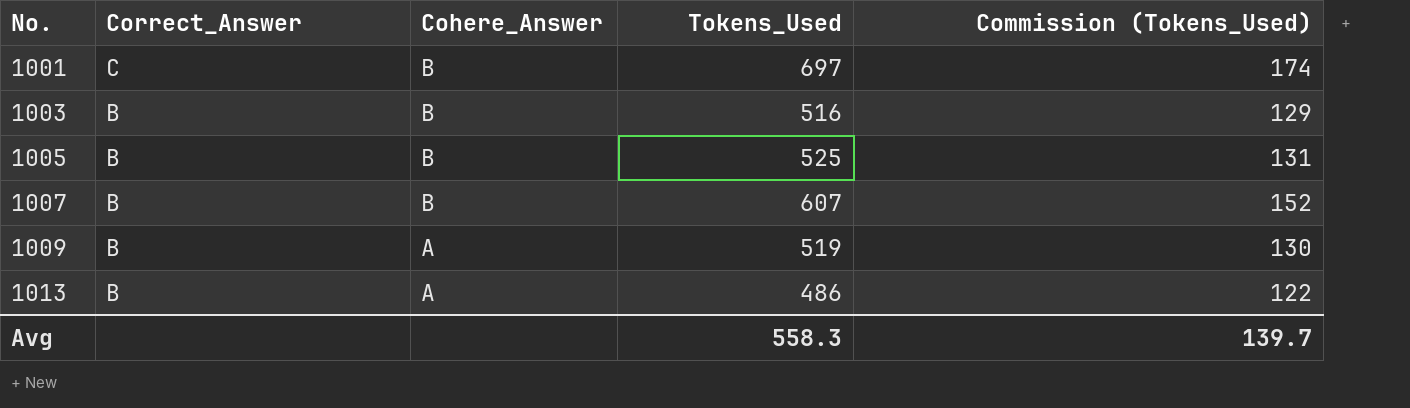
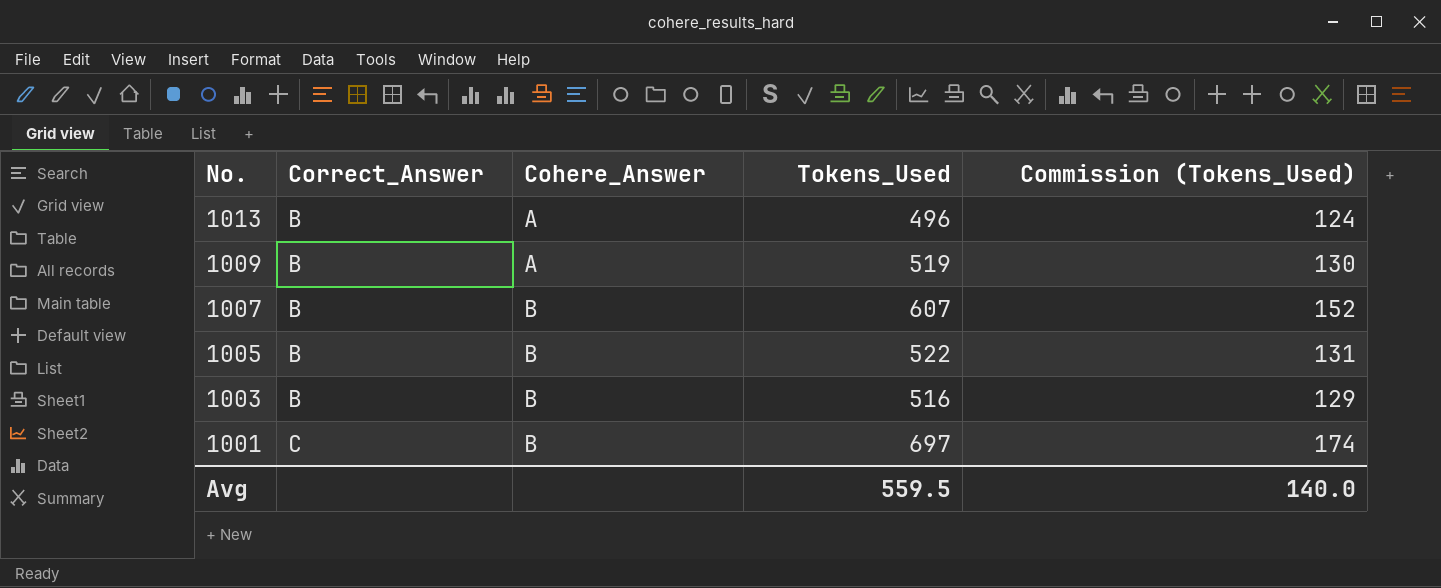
row order: No. ascending -> No. descending
1013 | Tokens_Used: 486 -> 496
1013 | Commission (Tokens_Used): 122 -> 124
1005 | Tokens_Used: 525 -> 522
Avg | Tokens_Used: 558.3 -> 559.5
Avg | Commission (Tokens_Used): 139.7 -> 140.0

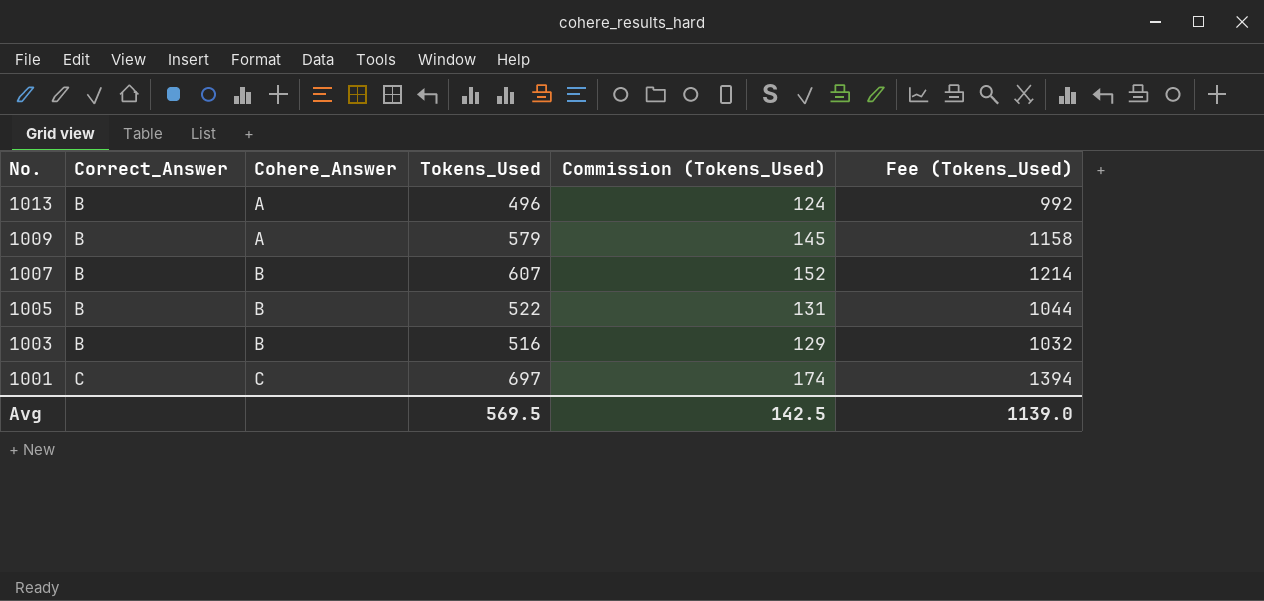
column Fee (Tokens_Used) | formula: none -> [Tokens_Used] * 2
1009 | Tokens_Used: 519 -> 579
1009 | Commission (Tokens_Used): 130 -> 145
1001 | Cohere_Answer: B -> C
Avg | Tokens_Used: 559.5 -> 569.5
Avg | Commission (Tokens_Used): 140.0 -> 142.5

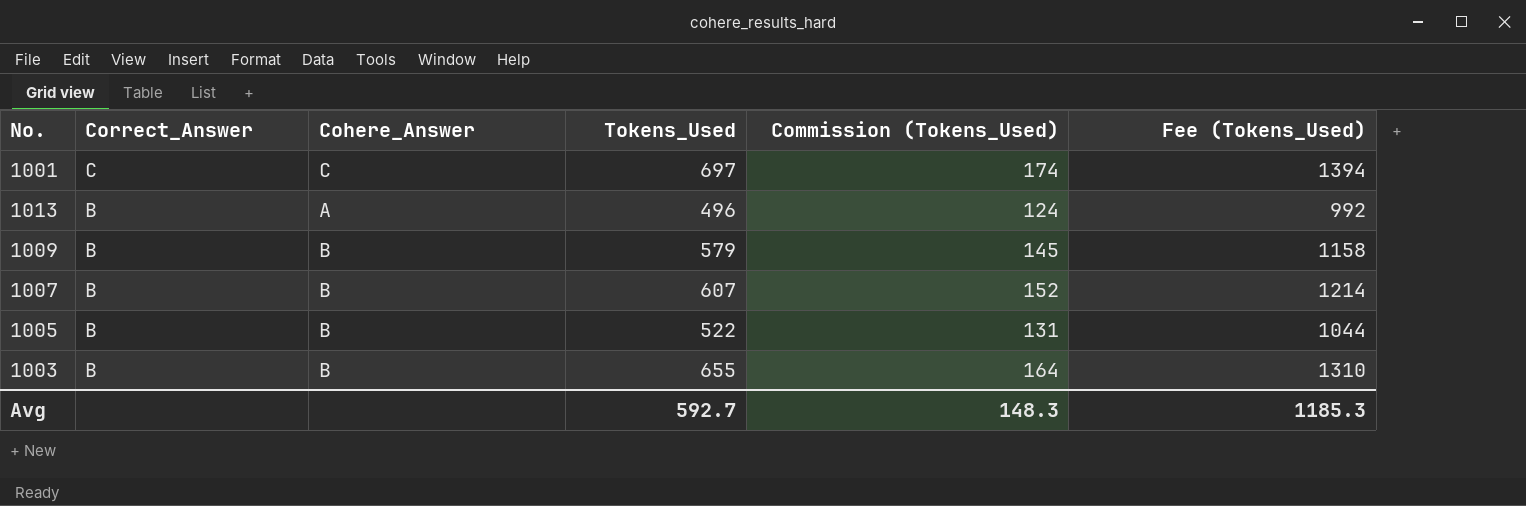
row order: No. descending -> Correct_Answer descending
1009 | Cohere_Answer: A -> B
1003 | Tokens_Used: 516 -> 655
1003 | Commission (Tokens_Used): 129 -> 164
1003 | Fee (Tokens_Used): 1032 -> 1310
Avg | Tokens_Used: 569.5 -> 592.7
Avg | Commission (Tokens_Used): 142.5 -> 148.3
Avg | Fee (Tokens_Used): 1139.0 -> 1185.3

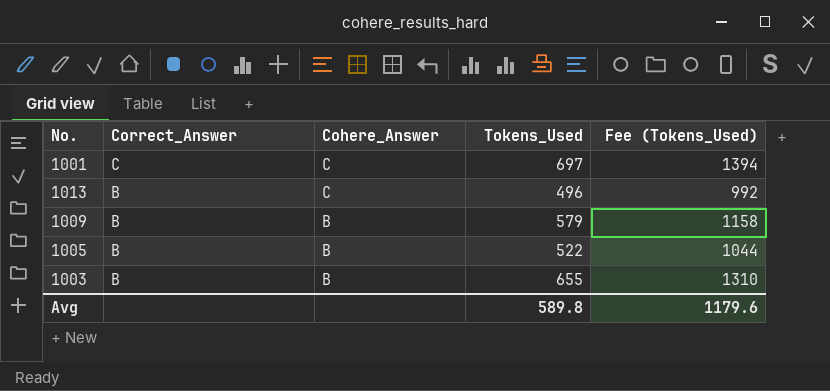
column Commission (Tokens_Used) | formula: [Tokens_Used] * 0.25 -> none
row 1007: B | B | 607 | 152 | 1214 -> none
1013 | Cohere_Answer: A -> C
Avg | Tokens_Used: 592.7 -> 589.8
Avg | Fee (Tokens_Used): 1185.3 -> 1179.6

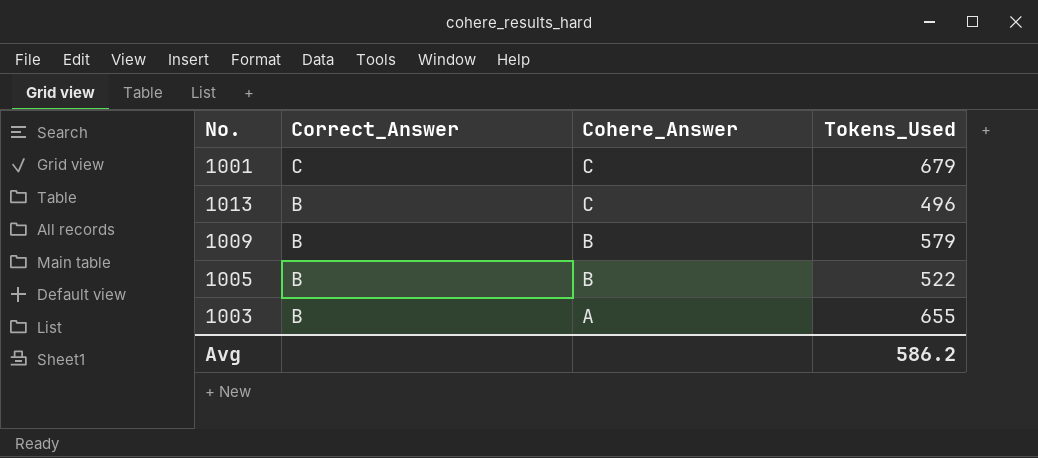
column Fee (Tokens_Used) | formula: [Tokens_Used] * 2 -> none
1001 | Tokens_Used: 697 -> 679
1003 | Cohere_Answer: B -> A
Avg | Tokens_Used: 589.8 -> 586.2

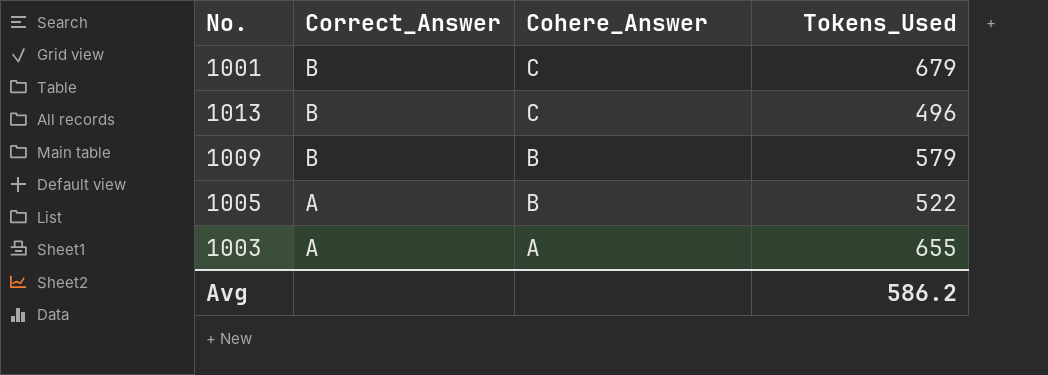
1001 | Correct_Answer: C -> B
1005 | Correct_Answer: B -> A
1003 | Correct_Answer: B -> A

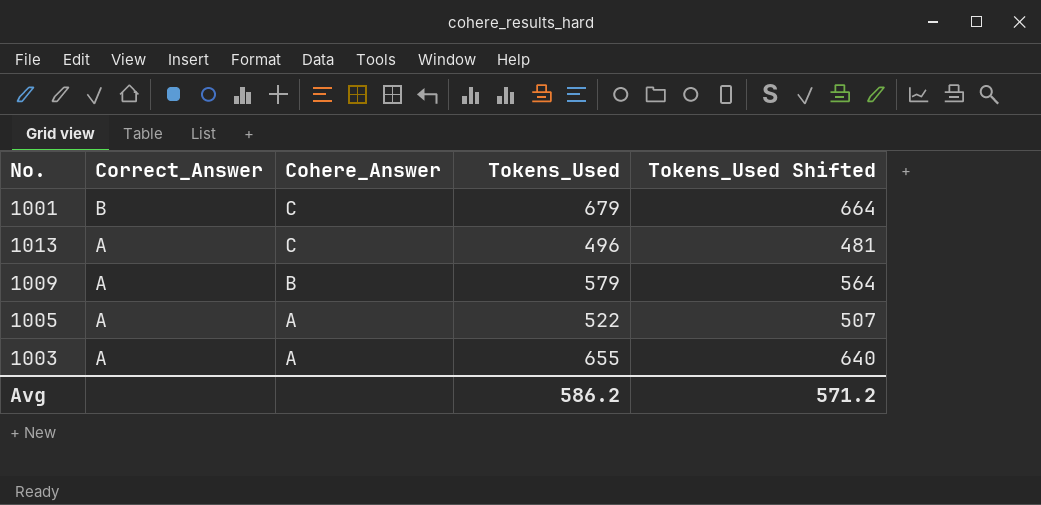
column Tokens_Used Shifted | formula: none -> [Tokens_Used] - 15
1013 | Correct_Answer: B -> A
1009 | Correct_Answer: B -> A
1005 | Cohere_Answer: B -> A

